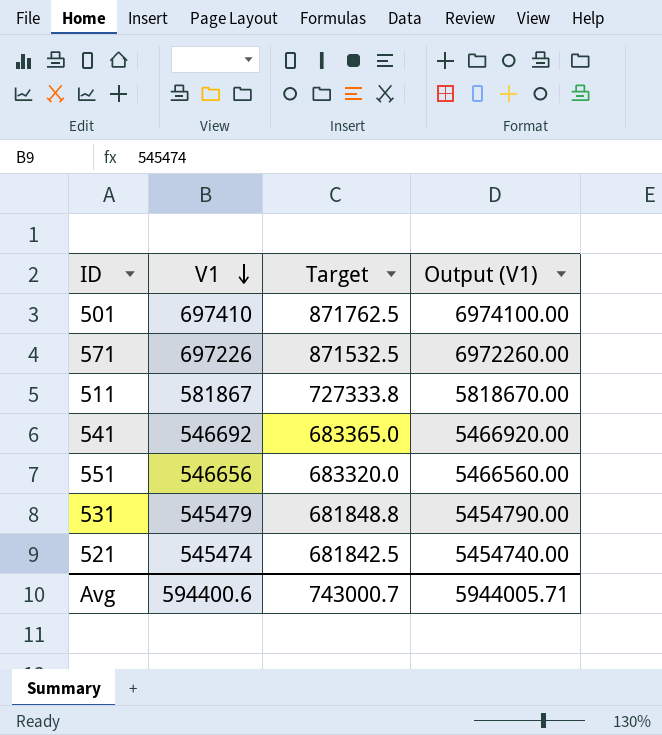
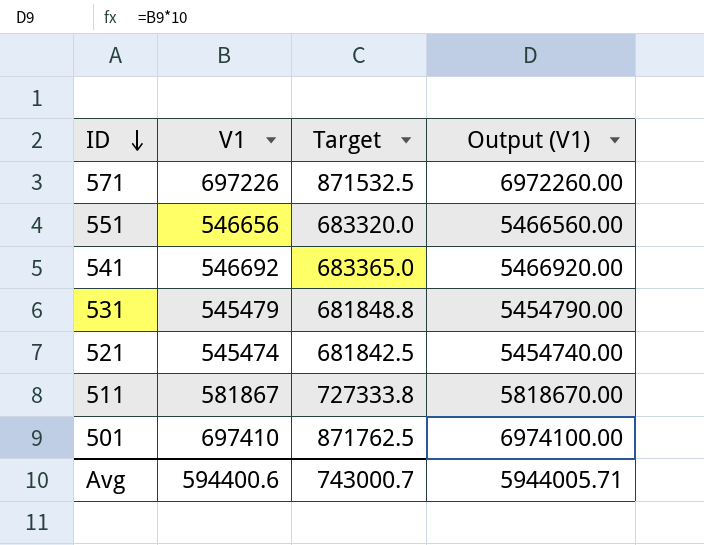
row order: V1 descending -> ID descending

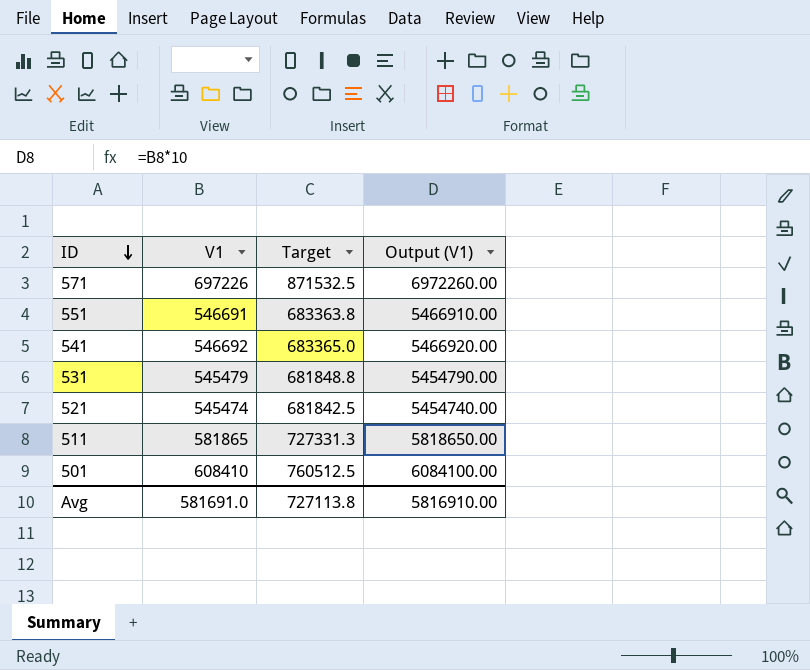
551 | V1: 546656 -> 546691
551 | Target: 683320.0 -> 683363.8
551 | Output (V1): 5466560.00 -> 5466910.00
511 | V1: 581867 -> 581865
511 | Target: 727333.8 -> 727331.3
511 | Output (V1): 5818670.00 -> 5818650.00
501 | V1: 697410 -> 608410
501 | Target: 871762.5 -> 760512.5
501 | Output (V1): 6974100.00 -> 6084100.00
Avg | V1: 594400.6 -> 581691.0
Avg | Target: 743000.7 -> 727113.8
Avg | Output (V1): 5944005.71 -> 5816910.00

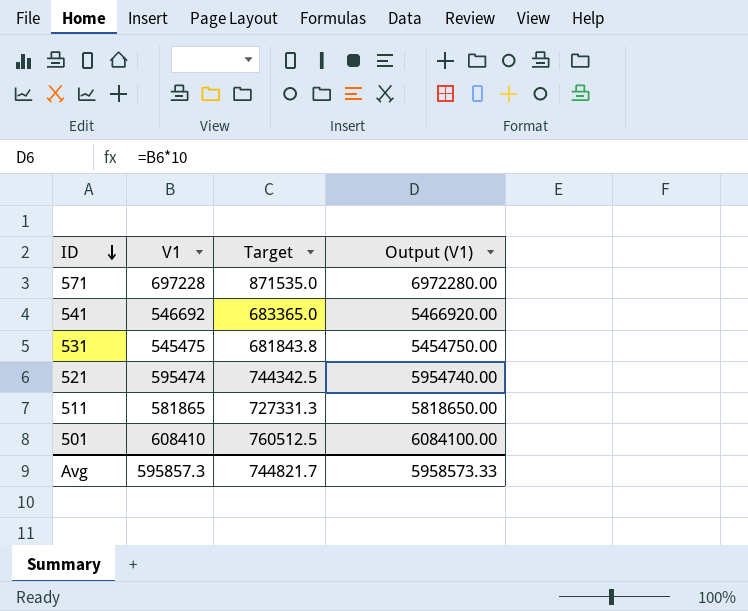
row 551: 546691 | 683363.8 | 5466910.00 -> none
571 | V1: 697226 -> 697228
571 | Target: 871532.5 -> 871535.0
571 | Output (V1): 6972260.00 -> 6972280.00
531 | V1: 545479 -> 545475
531 | Target: 681848.8 -> 681843.8
531 | Output (V1): 5454790.00 -> 5454750.00
521 | V1: 545474 -> 595474
521 | Target: 681842.5 -> 744342.5
521 | Output (V1): 5454740.00 -> 5954740.00
Avg | V1: 581691.0 -> 595857.3
Avg | Target: 727113.8 -> 744821.7
Avg | Output (V1): 5816910.00 -> 5958573.33

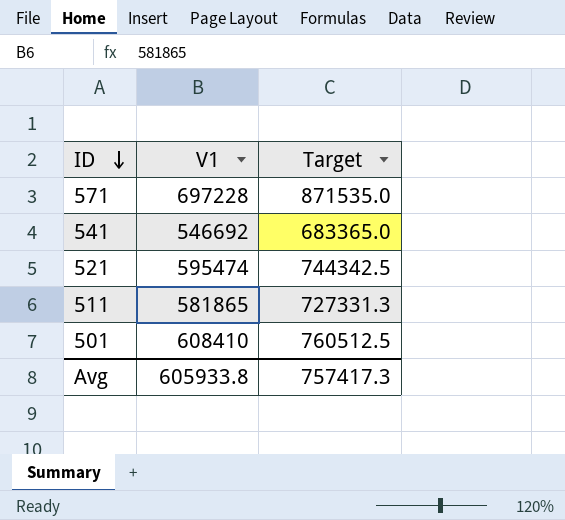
column Output (V1) | formula: [V1] * 10 -> none
row 531: 545475 | 681843.8 | 5454750.00 -> none
Avg | V1: 595857.3 -> 605933.8
Avg | Target: 744821.7 -> 757417.3

